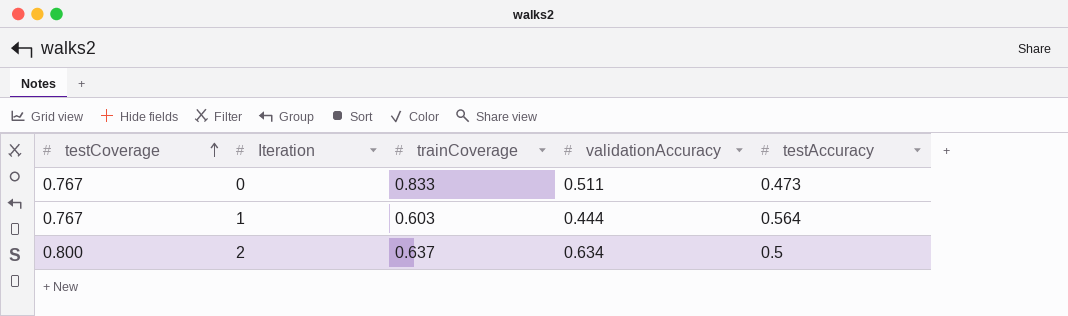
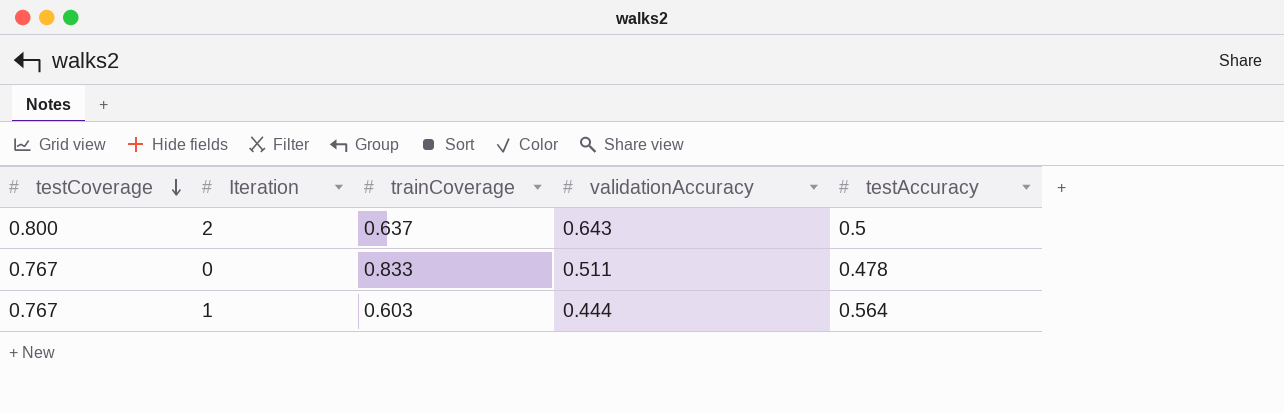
row order: testCoverage ascending -> testCoverage descending
2 | validationAccuracy: 0.634 -> 0.643
0 | testAccuracy: 0.473 -> 0.478

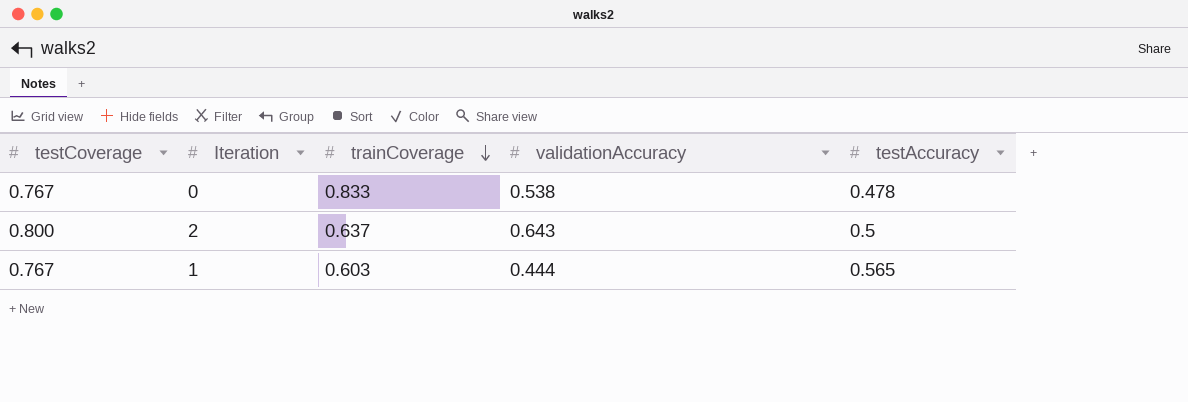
row order: testCoverage descending -> trainCoverage descending
0 | validationAccuracy: 0.511 -> 0.538
1 | testAccuracy: 0.564 -> 0.565

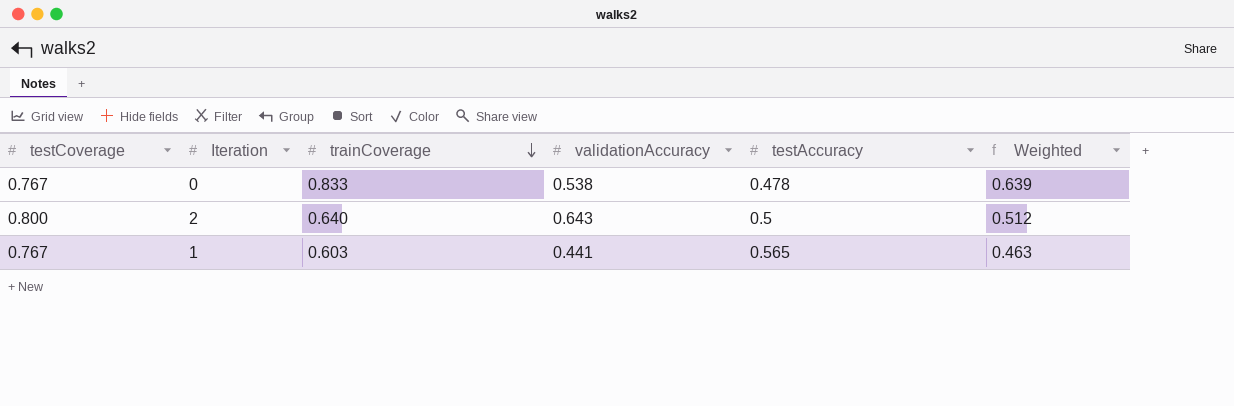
column Weighted | formula: none -> [testCoverage] * [trainCoverage]
2 | trainCoverage: 0.637 -> 0.640
1 | validationAccuracy: 0.444 -> 0.441

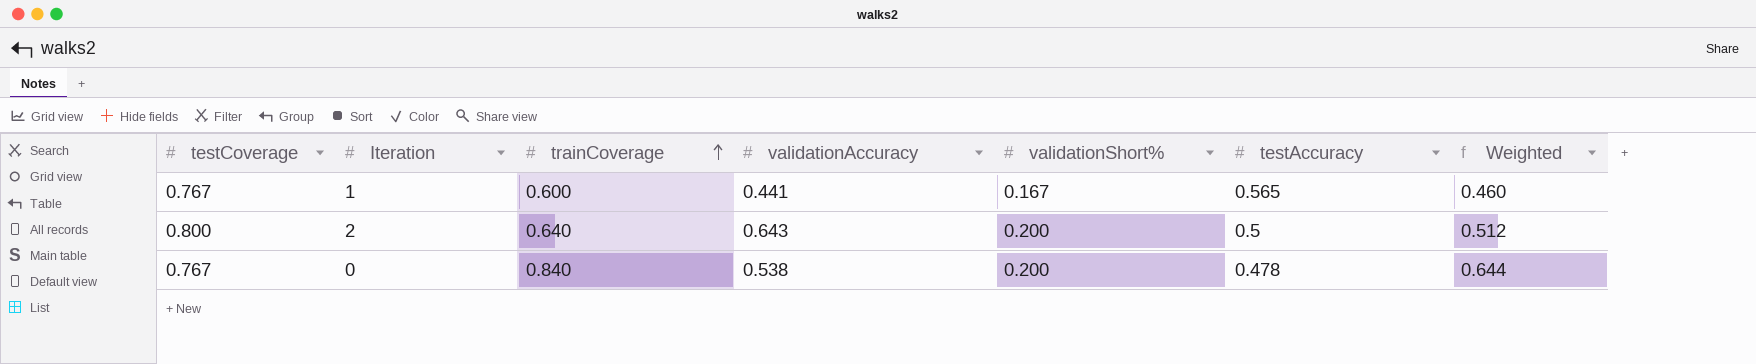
row order: trainCoverage descending -> trainCoverage ascending
column validationShort% | position: none -> 5
1 | trainCoverage: 0.603 -> 0.600
1 | Weighted: 0.463 -> 0.460
0 | trainCoverage: 0.833 -> 0.840
0 | Weighted: 0.639 -> 0.644

